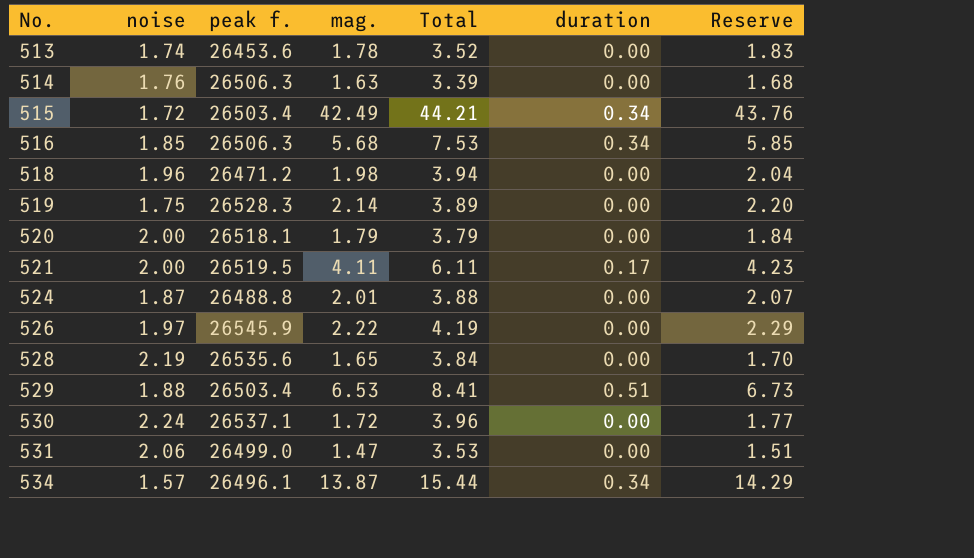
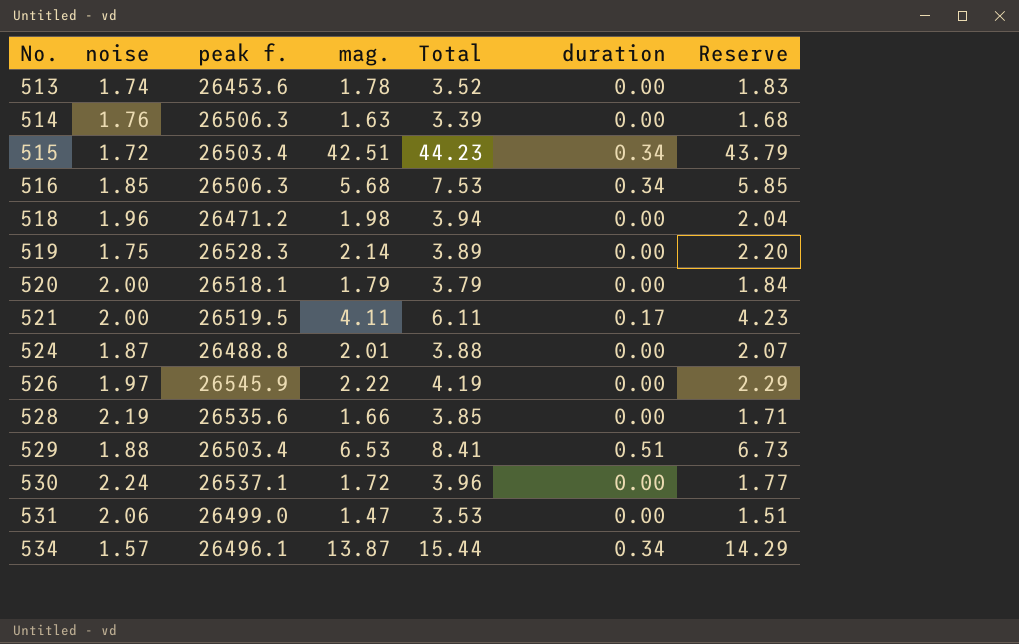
515 | mag.: 42.49 -> 42.51
515 | Total: 44.21 -> 44.23
515 | Reserve: 43.76 -> 43.79
528 | mag.: 1.65 -> 1.66
528 | Total: 3.84 -> 3.85
528 | Reserve: 1.70 -> 1.71

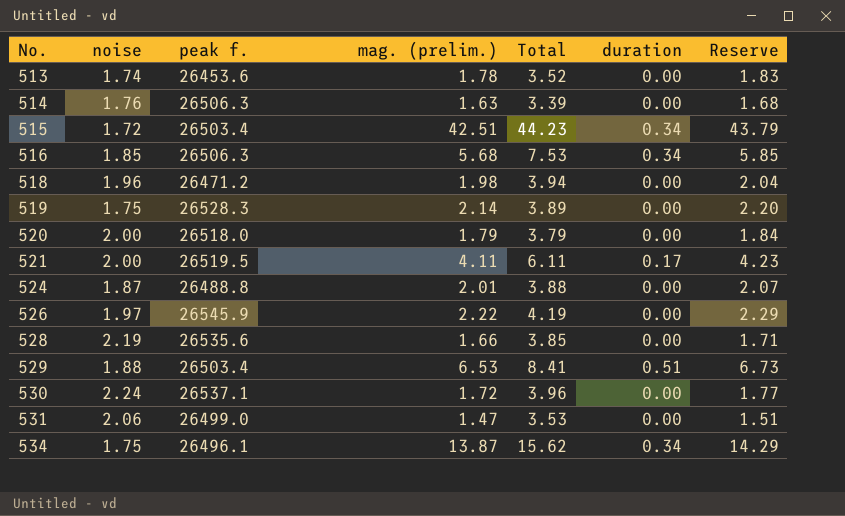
column name: mag. -> mag. (prelim.)
520 | peak f.: 26518.1 -> 26518.0
534 | noise: 1.57 -> 1.75
534 | Total: 15.44 -> 15.62

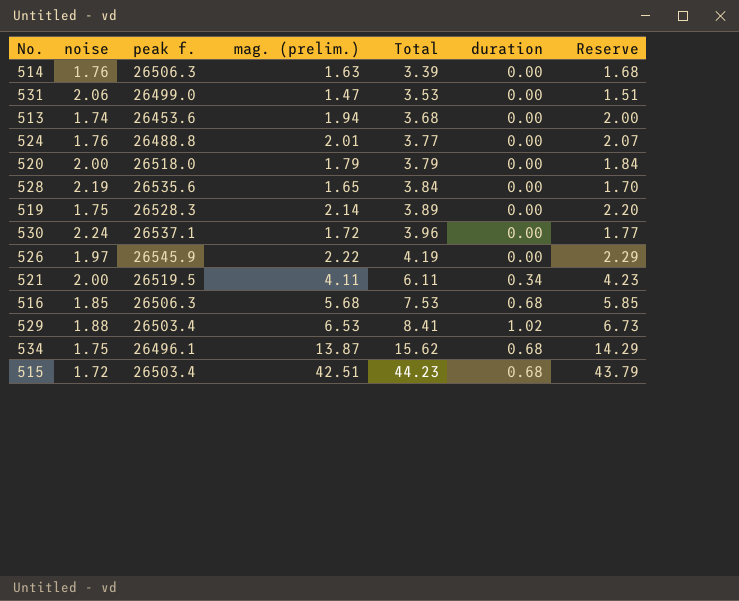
row order: No. ascending -> Total ascending
row 518: 1.96 | 26471.2 | 1.98 | 3.94 | 0.00 | 2.04 -> none
513 | mag. (prelim.): 1.78 -> 1.94
513 | Total: 3.52 -> 3.68
513 | Reserve: 1.83 -> 2.00
524 | noise: 1.87 -> 1.76
524 | Total: 3.88 -> 3.77
528 | mag. (prelim.): 1.66 -> 1.65
528 | Total: 3.85 -> 3.84
528 | Reserve: 1.71 -> 1.70
521 | duration: 0.17 -> 0.34
516 | duration: 0.34 -> 0.68
529 | duration: 0.51 -> 1.02
534 | duration: 0.34 -> 0.68
515 | duration: 0.34 -> 0.68

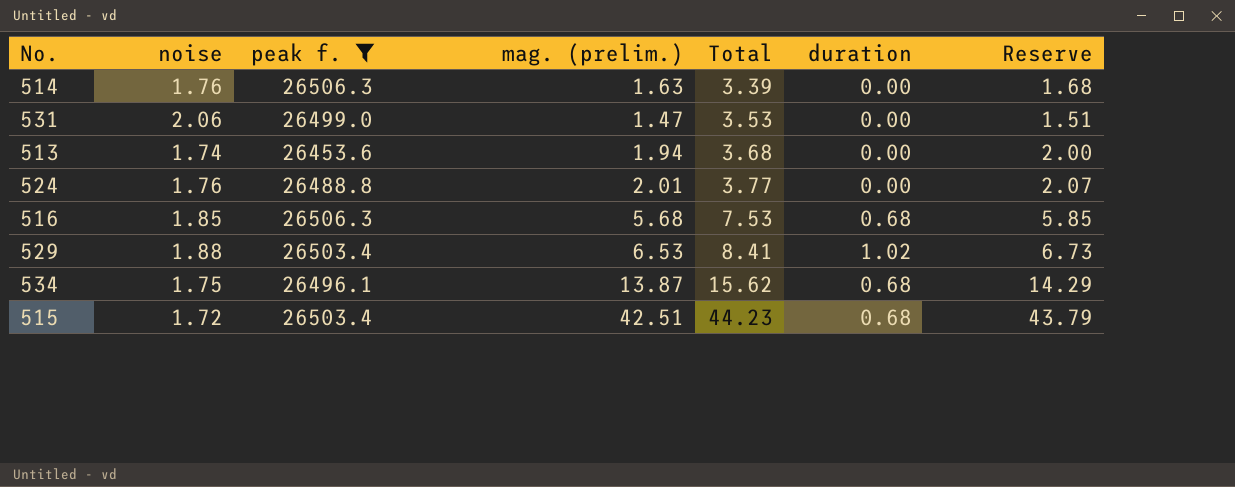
filter: none -> peak f. <= 26506.3

